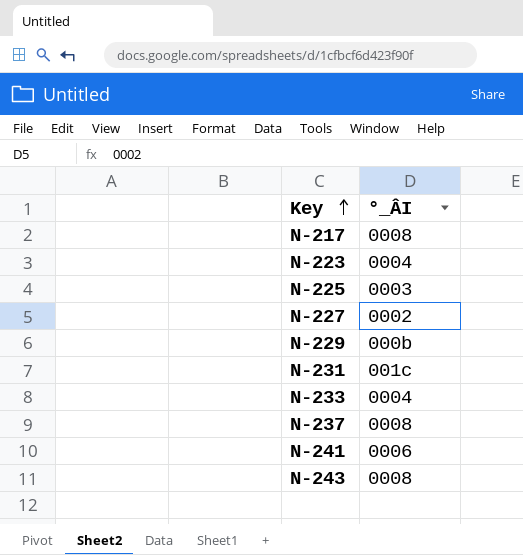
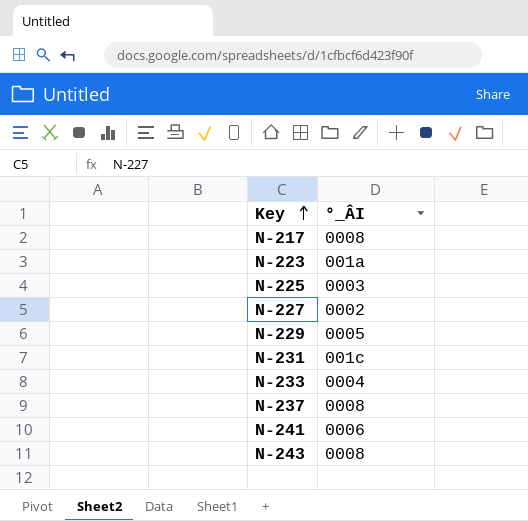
N-223 | °_ÂI: 0004 -> 001a
N-229 | °_ÂI: 000b -> 0005

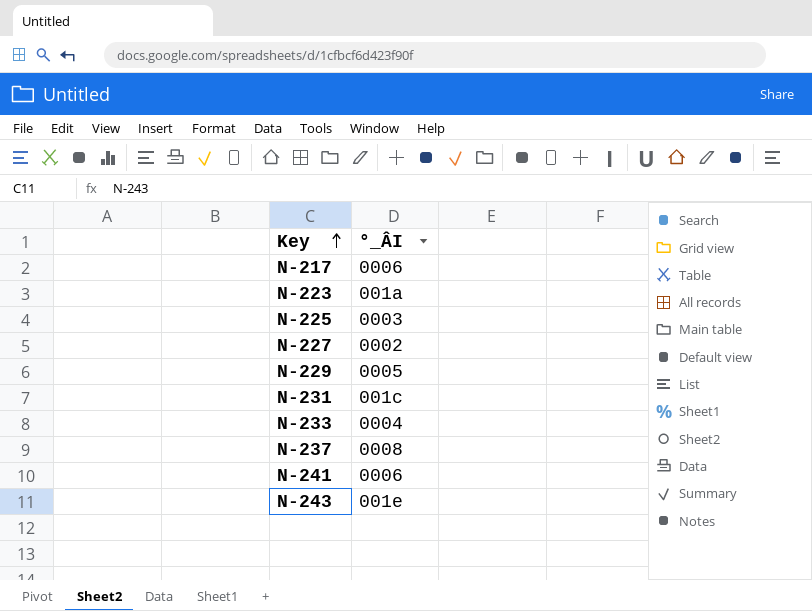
N-217 | °_ÂI: 0008 -> 0006
N-243 | °_ÂI: 0008 -> 001e

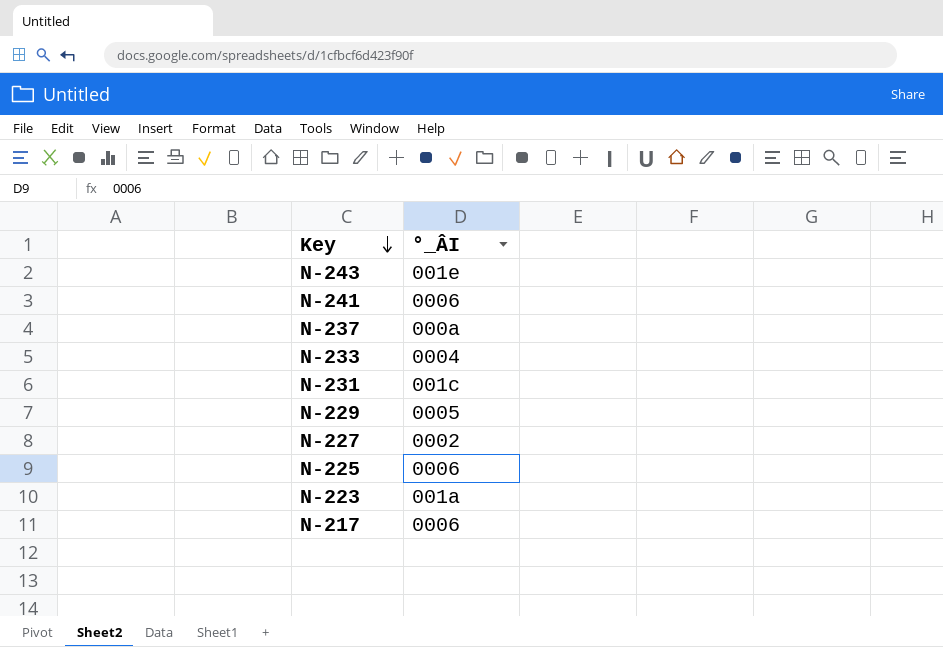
row order: Key ascending -> Key descending
N-237 | °_ÂI: 0008 -> 000a
N-225 | °_ÂI: 0003 -> 0006

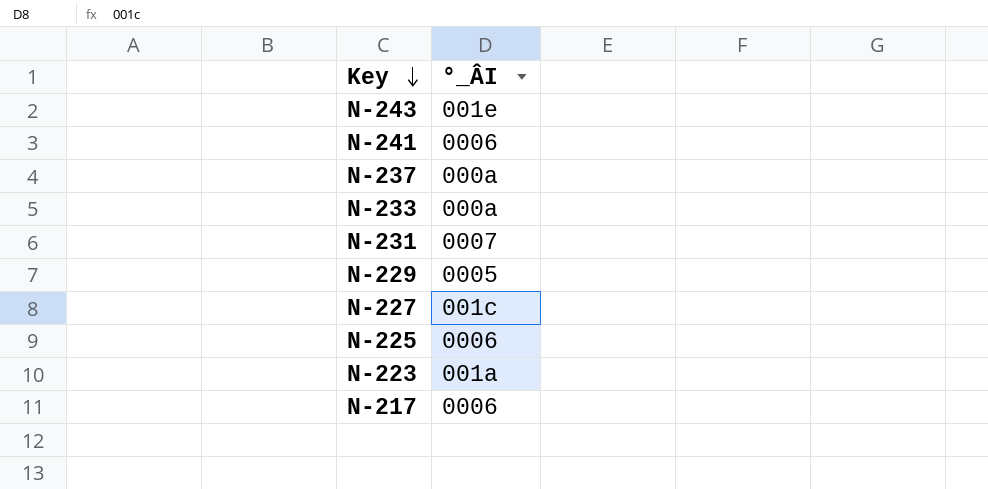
N-233 | °_ÂI: 0004 -> 000a
N-231 | °_ÂI: 001c -> 0007
N-227 | °_ÂI: 0002 -> 001c

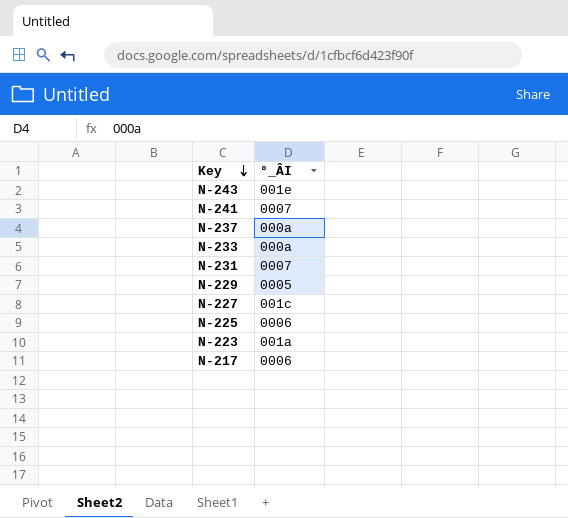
N-241 | °_ÂI: 0006 -> 0007

